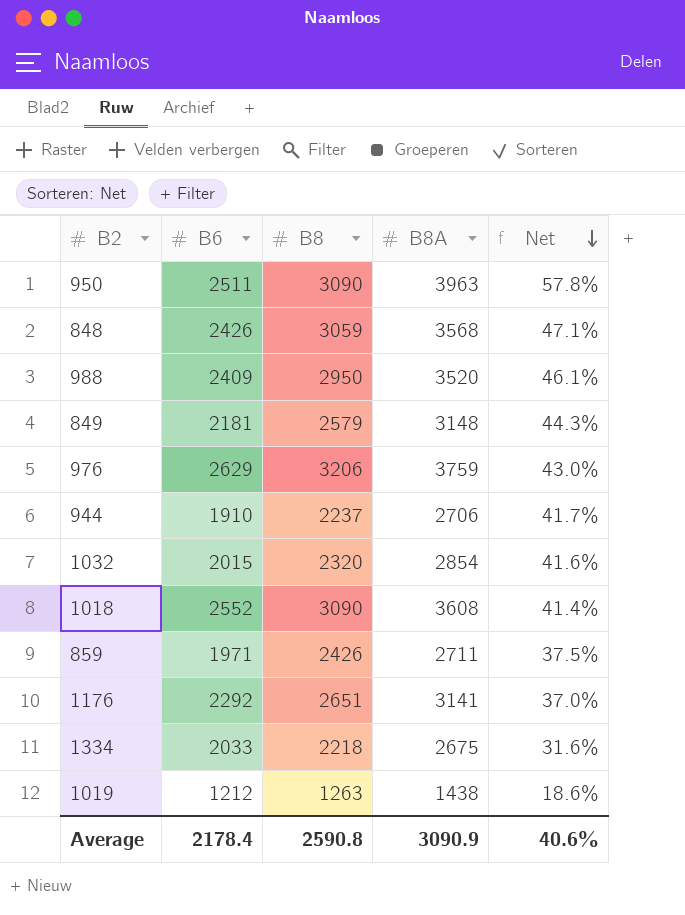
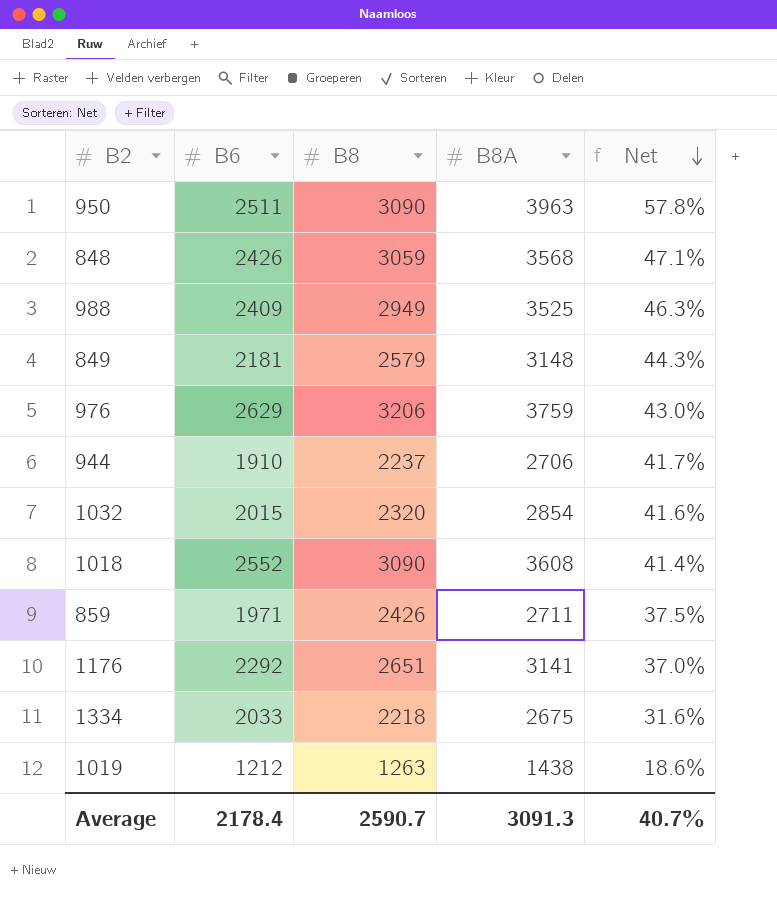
988 | B8: 2950 -> 2949
988 | B8A: 3520 -> 3525
988 | Net: 46.1% -> 46.3%
Average | B8: 2590.8 -> 2590.7
Average | B8A: 3090.9 -> 3091.3
Average | Net: 40.6% -> 40.7%

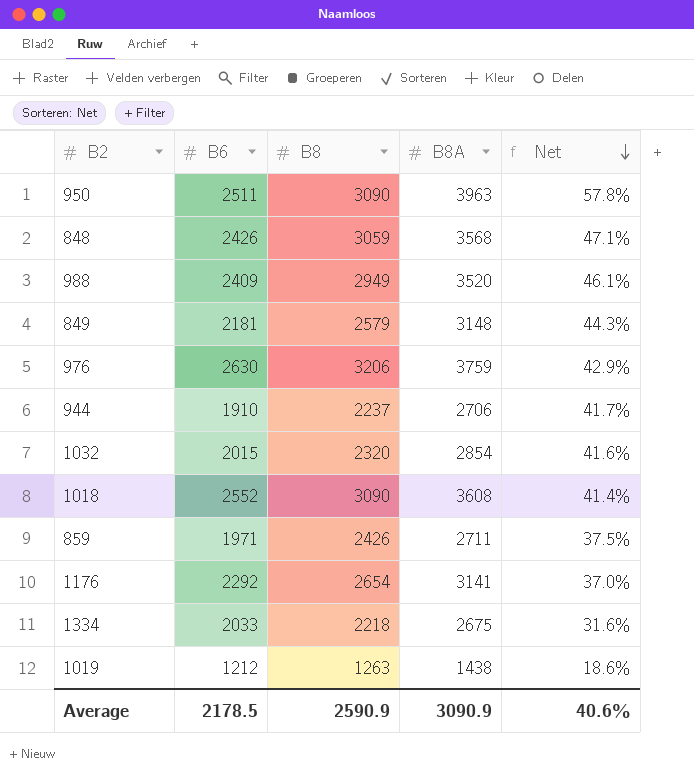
988 | B8A: 3525 -> 3520
988 | Net: 46.3% -> 46.1%
976 | B6: 2629 -> 2630
976 | Net: 43.0% -> 42.9%
1176 | B8: 2651 -> 2654
Average | B6: 2178.4 -> 2178.5
Average | B8: 2590.7 -> 2590.9
Average | B8A: 3091.3 -> 3090.9
Average | Net: 40.7% -> 40.6%

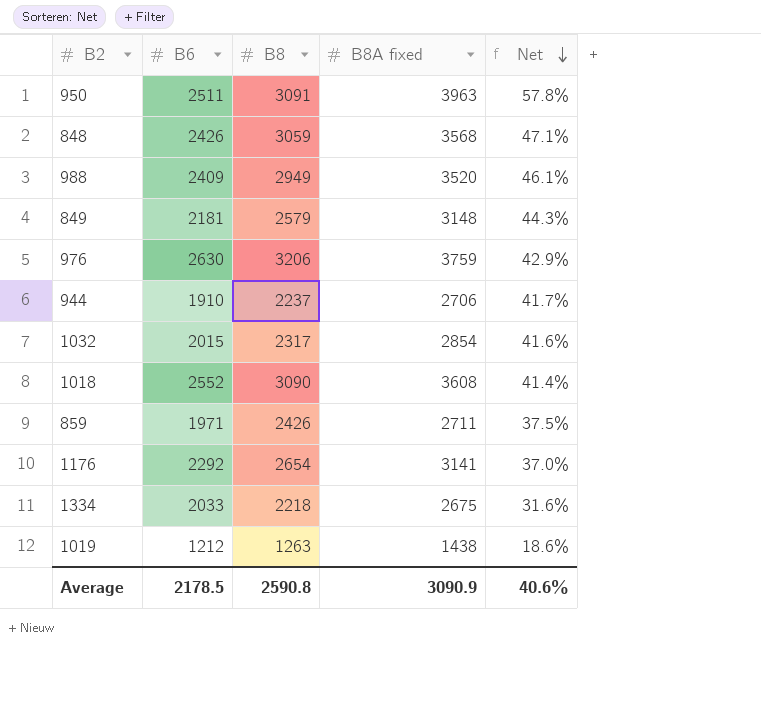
column name: B8A -> B8A fixed
950 | B8: 3090 -> 3091
1032 | B8: 2320 -> 2317
Average | B8: 2590.9 -> 2590.8

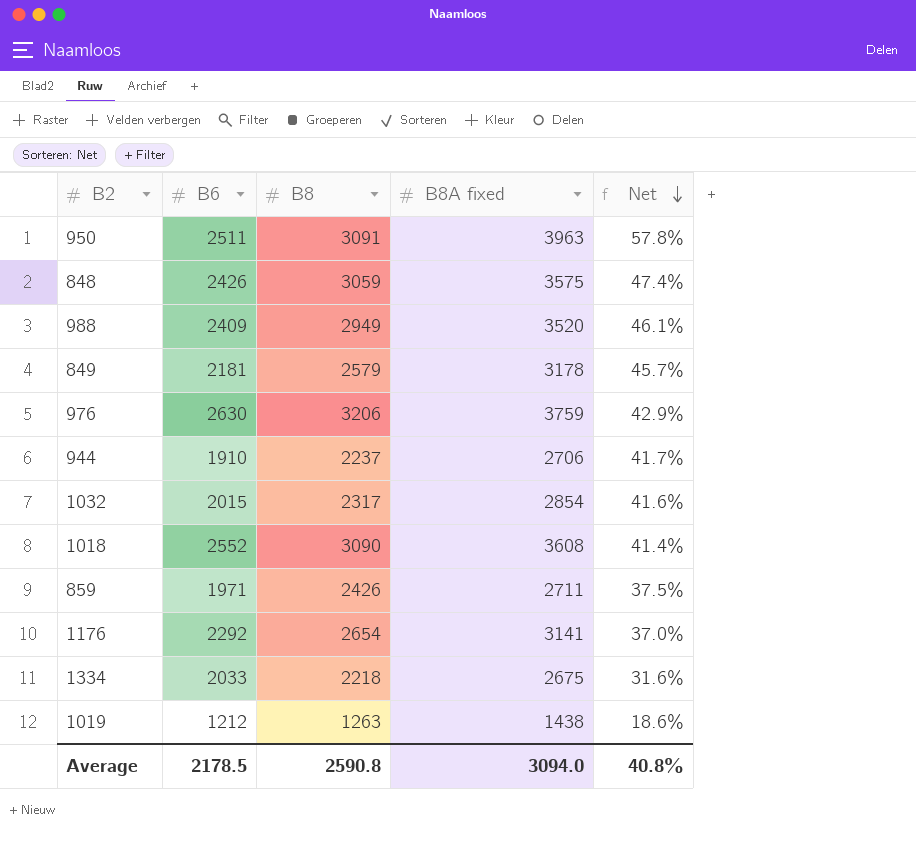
848 | B8A fixed: 3568 -> 3575
848 | Net: 47.1% -> 47.4%
849 | B8A fixed: 3148 -> 3178
849 | Net: 44.3% -> 45.7%
Average | B8A fixed: 3090.9 -> 3094.0
Average | Net: 40.6% -> 40.8%

